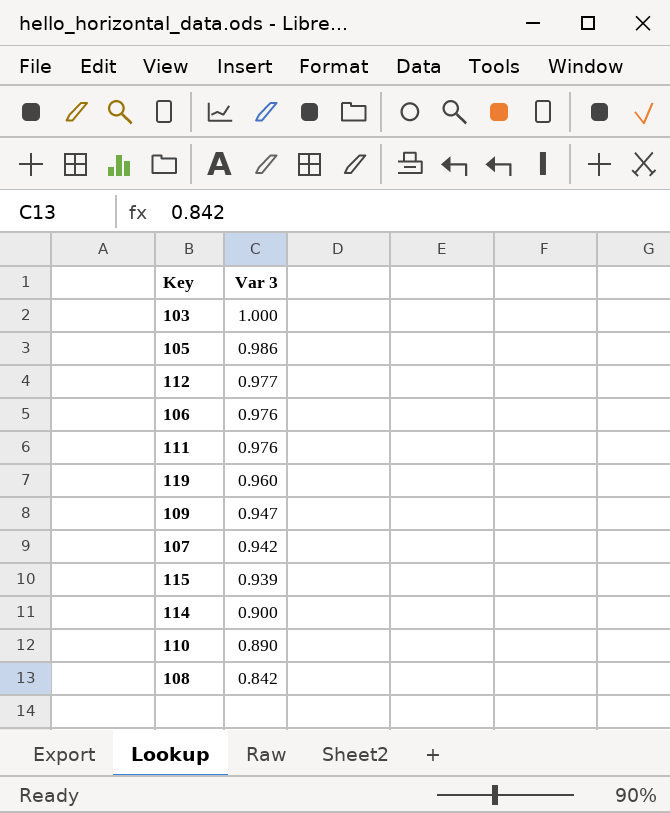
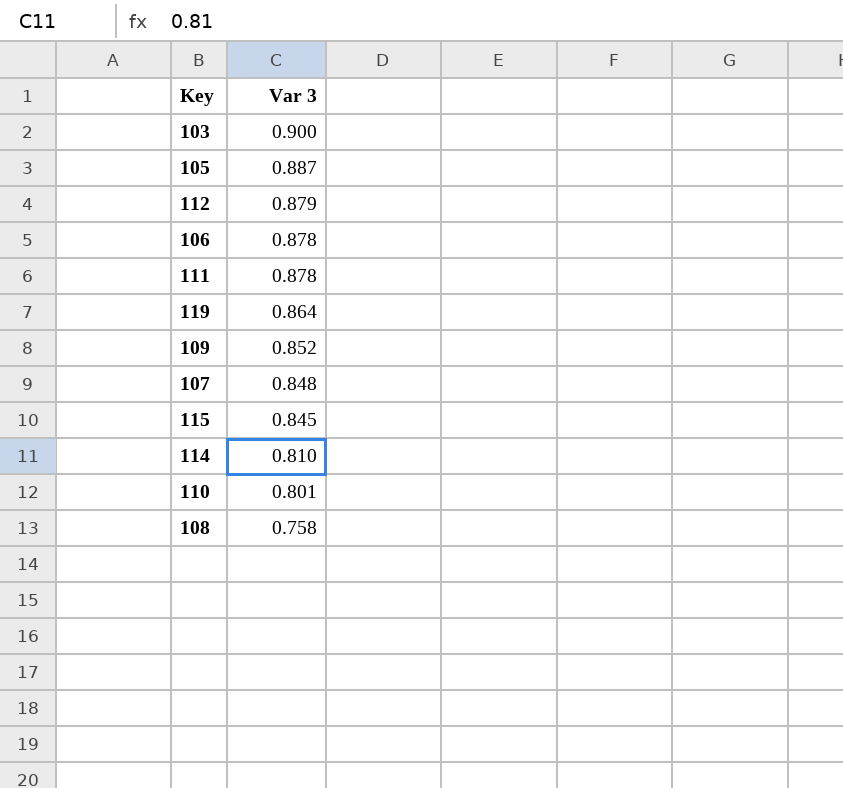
103 | Var 3: 1.000 -> 0.900
105 | Var 3: 0.986 -> 0.887
112 | Var 3: 0.977 -> 0.879
106 | Var 3: 0.976 -> 0.878
111 | Var 3: 0.976 -> 0.878
119 | Var 3: 0.960 -> 0.864
109 | Var 3: 0.947 -> 0.852
107 | Var 3: 0.942 -> 0.848
115 | Var 3: 0.939 -> 0.845
114 | Var 3: 0.900 -> 0.810
110 | Var 3: 0.890 -> 0.801
108 | Var 3: 0.842 -> 0.758

